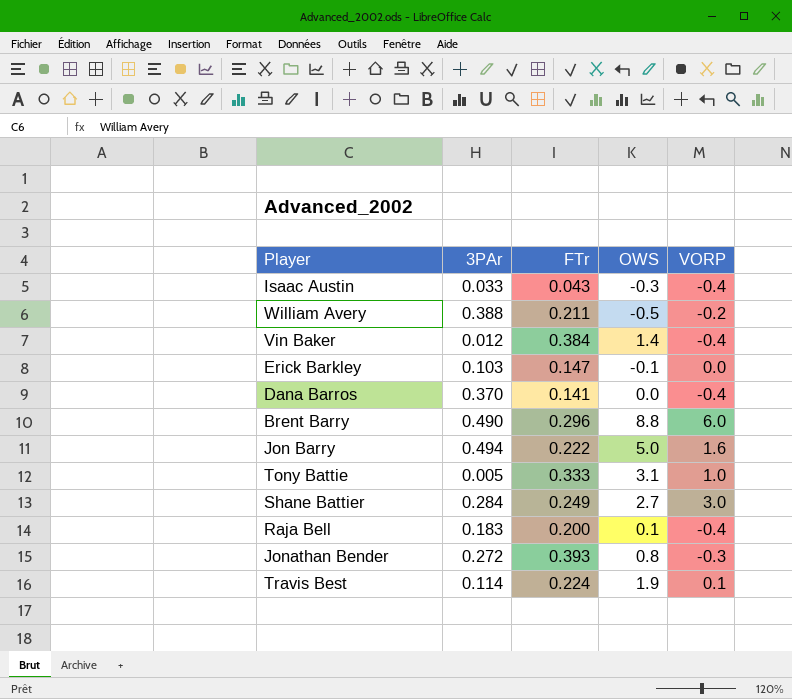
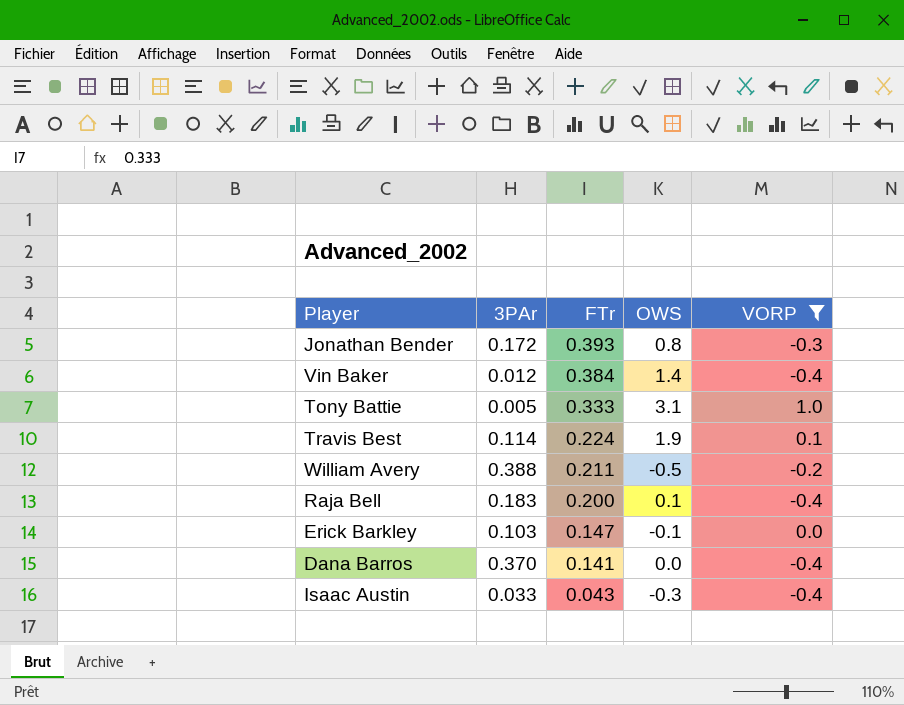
filter: none -> VORP <= 1.0
row order: none -> FTr descending
Jonathan Bender | 3PAr: 0.272 -> 0.172

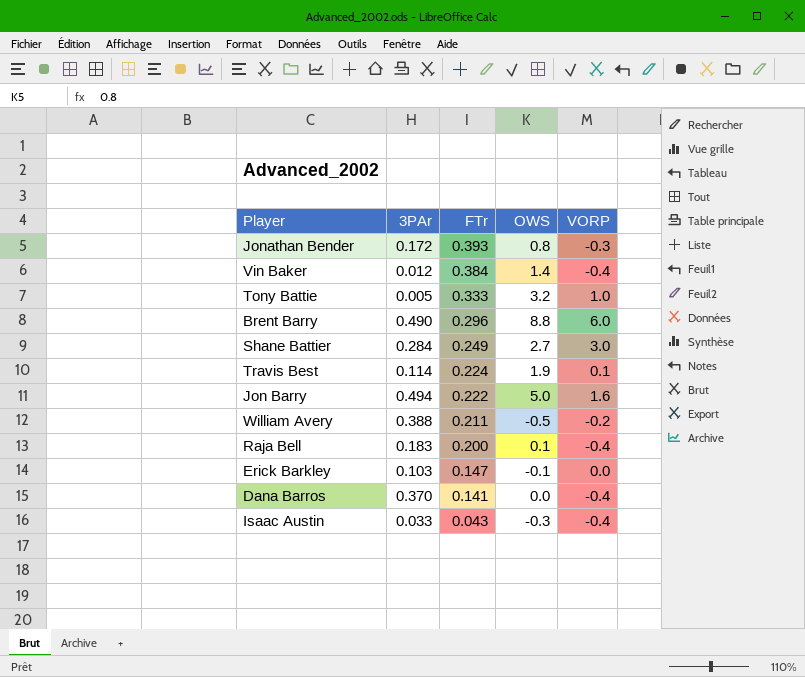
filter: VORP <= 1.0 -> none
Tony Battie | OWS: 3.1 -> 3.2

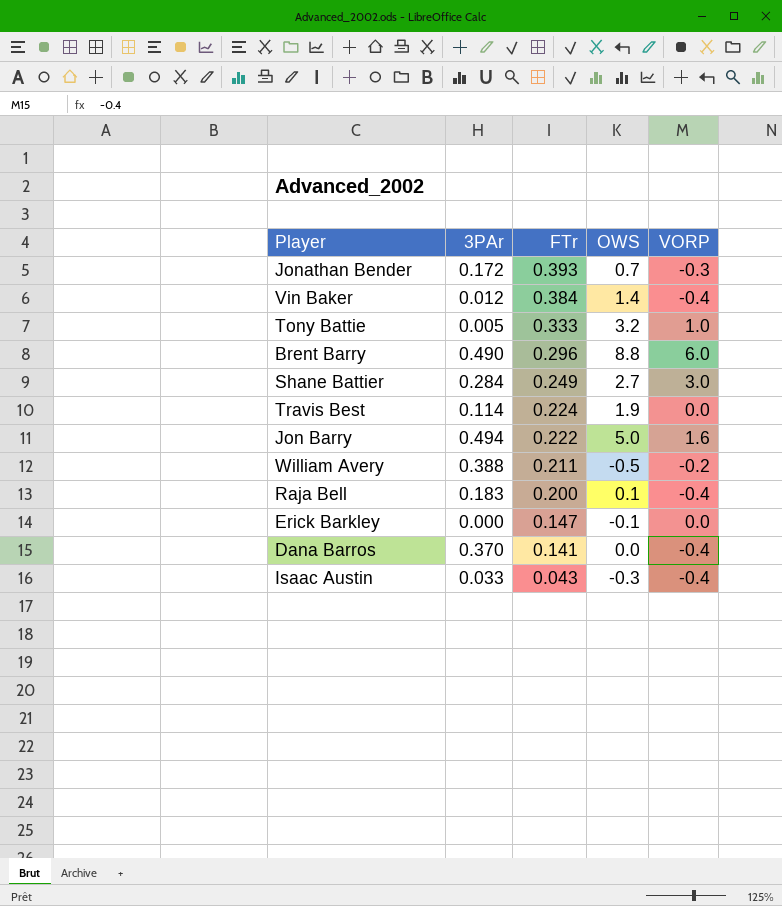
Jonathan Bender | OWS: 0.8 -> 0.7
Travis Best | VORP: 0.1 -> 0.0
Erick Barkley | 3PAr: 0.103 -> 0.000

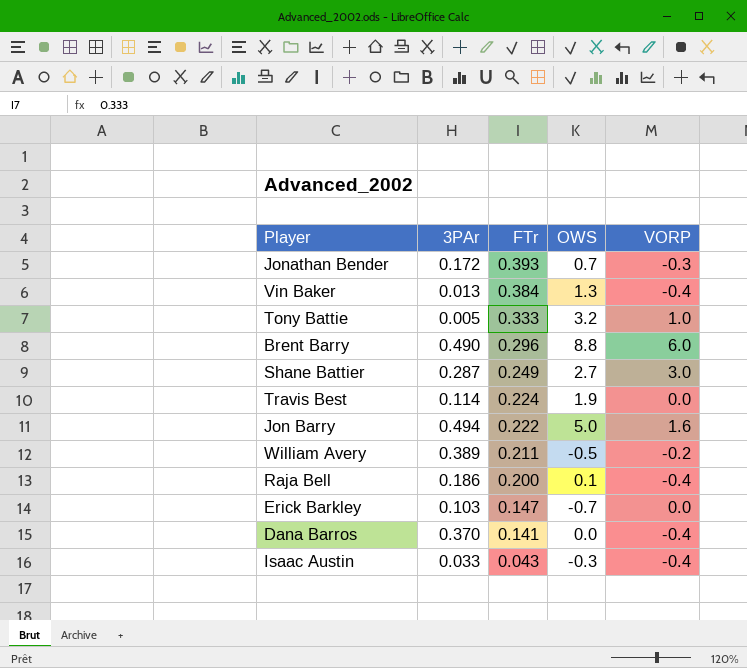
Vin Baker | 3PAr: 0.012 -> 0.013
Vin Baker | OWS: 1.4 -> 1.3
Shane Battier | 3PAr: 0.284 -> 0.287
William Avery | 3PAr: 0.388 -> 0.389
Raja Bell | 3PAr: 0.183 -> 0.186
Erick Barkley | 3PAr: 0.000 -> 0.103
Erick Barkley | OWS: -0.1 -> -0.7

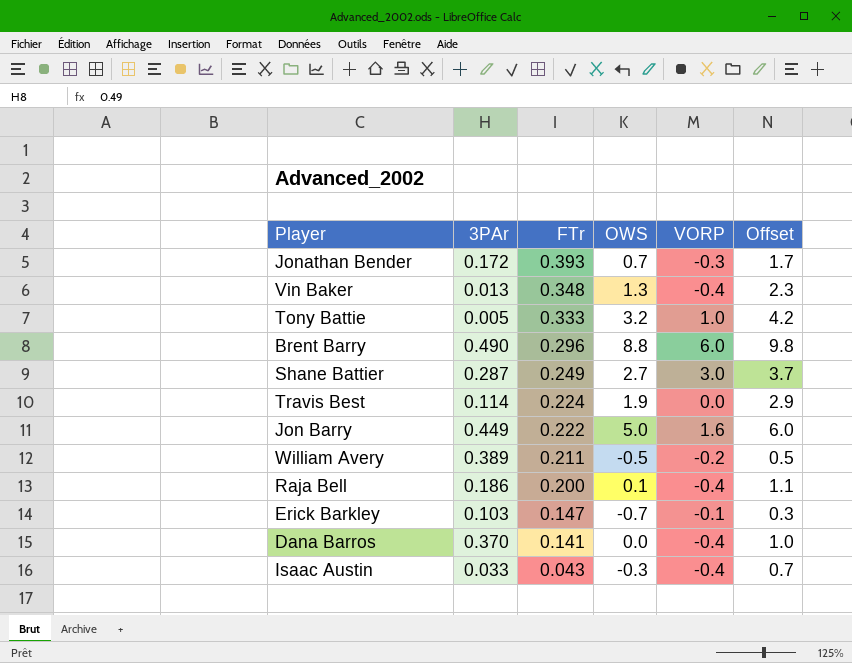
column Offset | formula: none -> [OWS] + 1
Vin Baker | FTr: 0.384 -> 0.348
Jon Barry | 3PAr: 0.494 -> 0.449
Erick Barkley | VORP: 0.0 -> -0.1

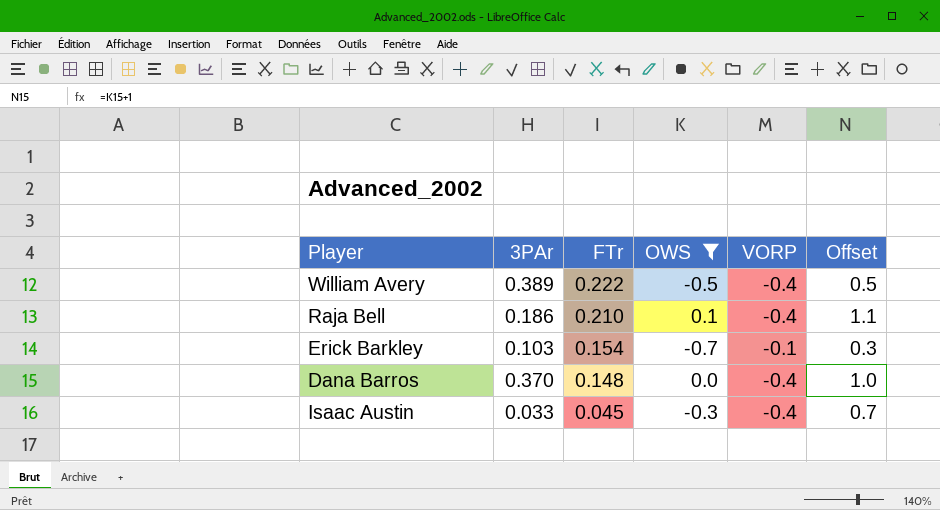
filter: none -> OWS <= 0.1
William Avery | FTr: 0.211 -> 0.222
William Avery | VORP: -0.2 -> -0.4
Raja Bell | FTr: 0.200 -> 0.210
Erick Barkley | FTr: 0.147 -> 0.154
Dana Barros | FTr: 0.141 -> 0.148
Isaac Austin | FTr: 0.043 -> 0.045

